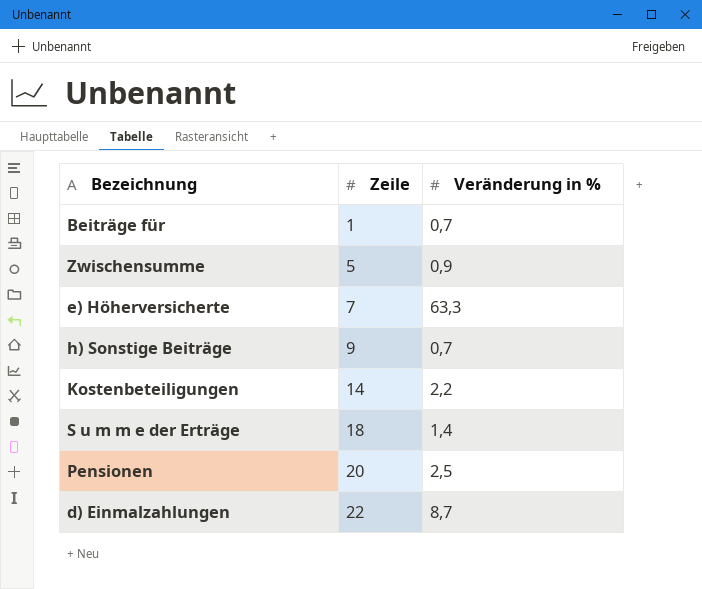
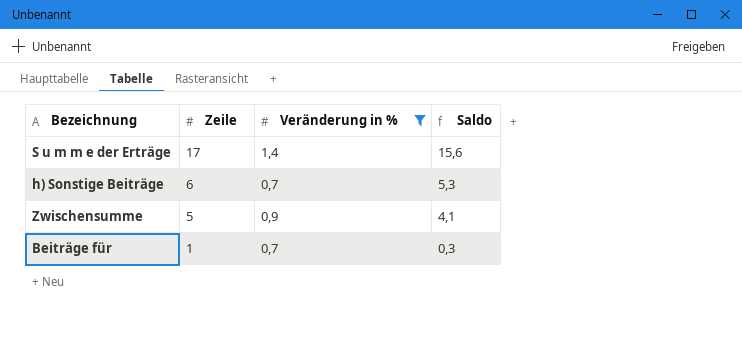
filter: none -> Veränderung in % <= 1,4
row order: Zeile ascending -> Zeile descending
column Saldo | formula: none -> [Zeile] - [Veränderung in %]
S u m m e der Erträge | Zeile: 18 -> 17
h) Sonstige Beiträge | Zeile: 9 -> 6

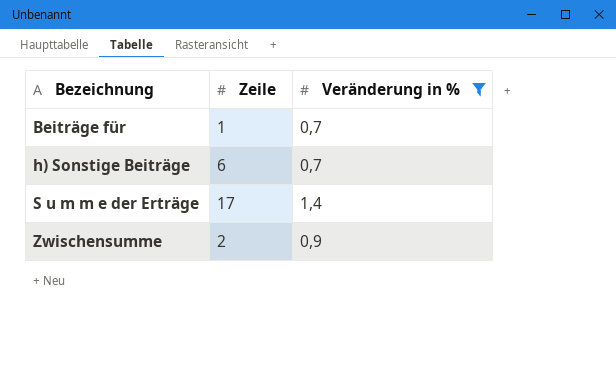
row order: Zeile descending -> Bezeichnung ascending
column Saldo | formula: [Zeile] - [Veränderung in %] -> none
Zwischensumme | Zeile: 5 -> 2

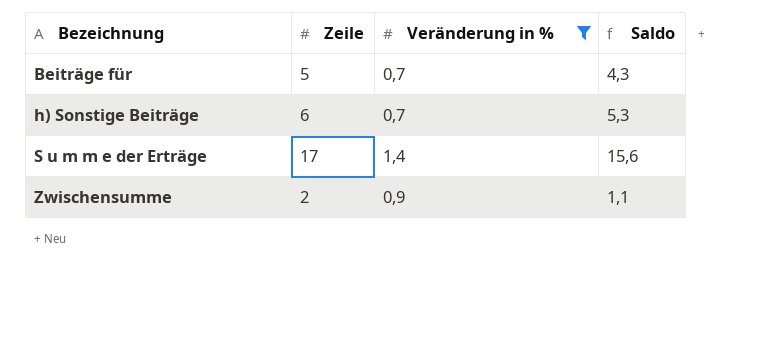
column Saldo | formula: none -> [Zeile] - [Veränderung in %]
Beiträge für | Zeile: 1 -> 5

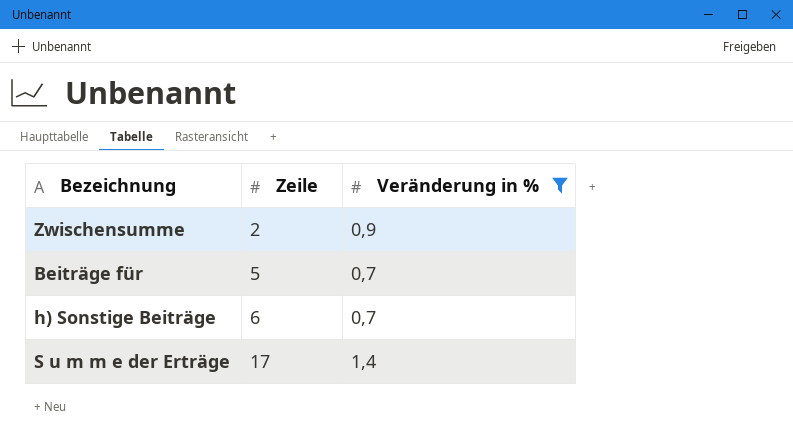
row order: Bezeichnung ascending -> Zeile ascending
column Saldo | formula: [Zeile] - [Veränderung in %] -> none

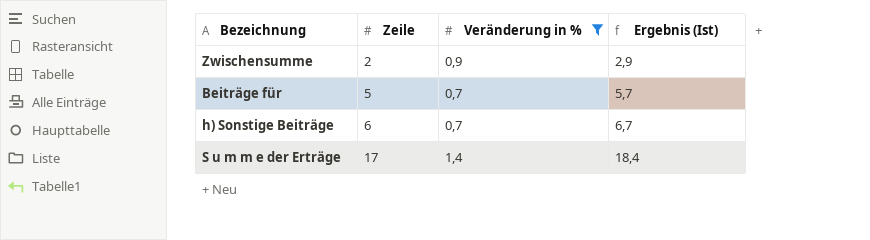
column Ergebnis (Ist) | formula: none -> [Zeile] + [Veränderung in %]

